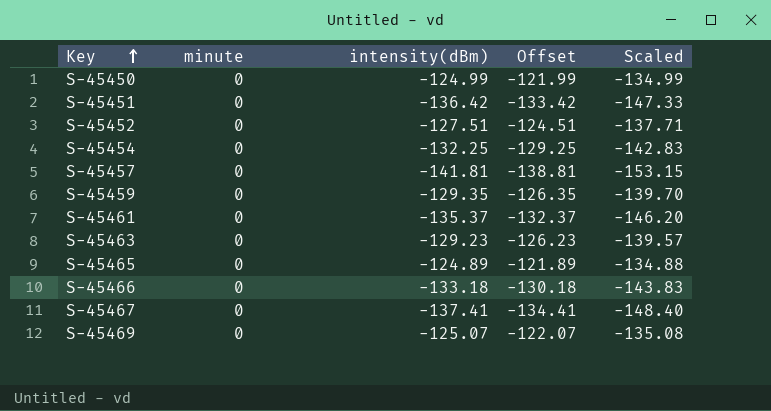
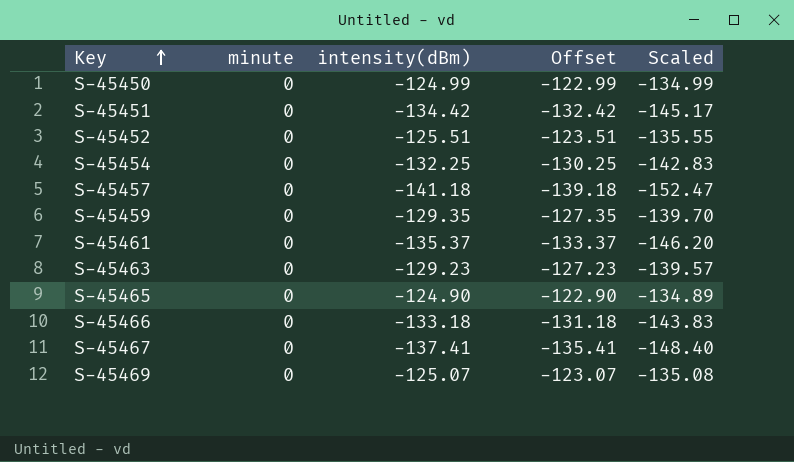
column Offset | formula: [intensity(dBm)] + 3 -> [intensity(dBm)] + 2
S-45451 | intensity(dBm): -136.42 -> -134.42
S-45451 | Scaled: -147.33 -> -145.17
S-45452 | intensity(dBm): -127.51 -> -125.51
S-45452 | Scaled: -137.71 -> -135.55
S-45457 | intensity(dBm): -141.81 -> -141.18
S-45457 | Scaled: -153.15 -> -152.47
S-45465 | intensity(dBm): -124.89 -> -124.90
S-45465 | Scaled: -134.88 -> -134.89

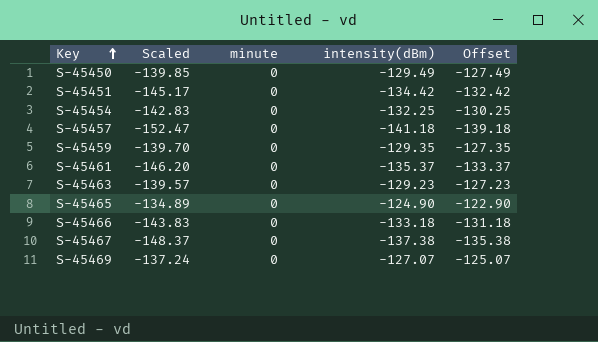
column Scaled | position: 5 -> 2
row S-45452: 0 | -125.51 | -123.51 | -135.55 -> none
S-45450 | Scaled: -134.99 -> -139.85
S-45450 | intensity(dBm): -124.99 -> -129.49
S-45450 | Offset: -122.99 -> -127.49
S-45467 | Scaled: -148.40 -> -148.37
S-45467 | intensity(dBm): -137.41 -> -137.38
S-45467 | Offset: -135.41 -> -135.38
S-45469 | Scaled: -135.08 -> -137.24
S-45469 | intensity(dBm): -125.07 -> -127.07
S-45469 | Offset: -123.07 -> -125.07

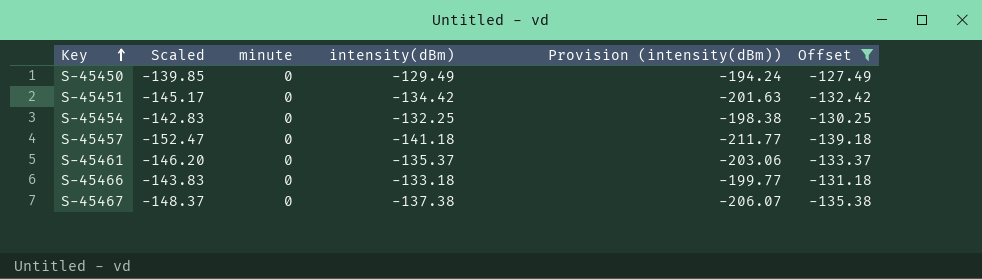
filter: none -> Offset <= -127.49
column Provision (intensity(dBm)) | formula: none -> [intensity(dBm)] * 1.5

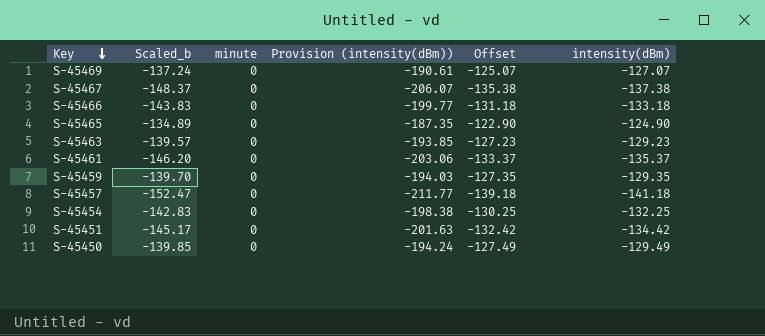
filter: Offset <= -127.49 -> none
row order: Key ascending -> Key descending
column name: Scaled -> Scaled_b
column intensity(dBm) | position: 4 -> 6

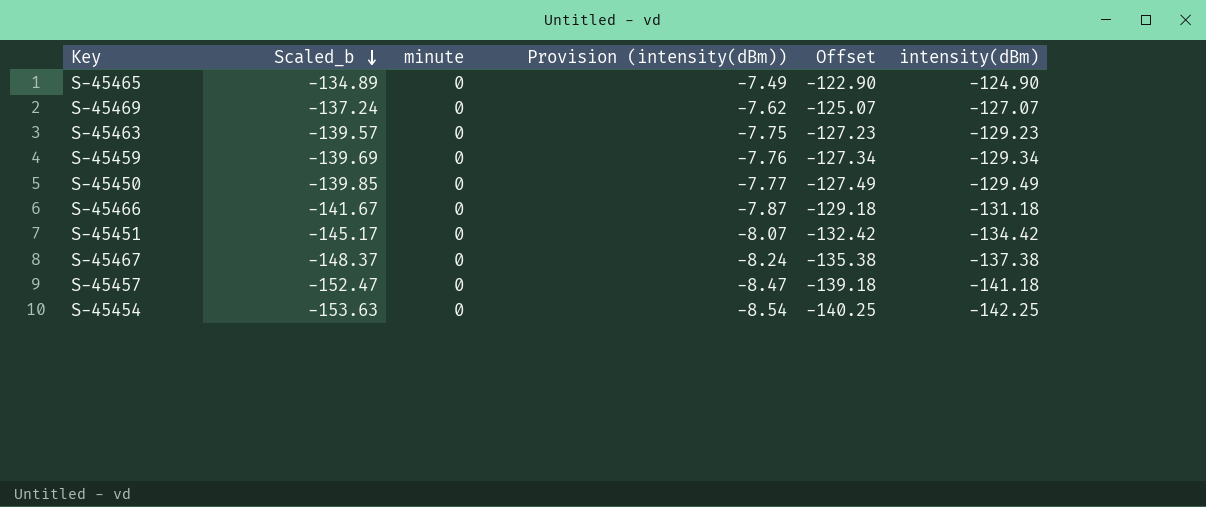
row order: Key descending -> Scaled_b descending
column Provision (intensity(dBm)) | formula: [intensity(dBm)] * 1.5 -> [intensity(dBm)] * 0.06
row S-45461: -146.20 | 0 | -203.06 | -133.37 | -135.37 -> none
S-45459 | Scaled_b: -139.70 -> -139.69
S-45459 | Offset: -127.35 -> -127.34
S-45459 | intensity(dBm): -129.35 -> -129.34
S-45466 | Scaled_b: -143.83 -> -141.67
S-45466 | Offset: -131.18 -> -129.18
S-45466 | intensity(dBm): -133.18 -> -131.18
S-45454 | Scaled_b: -142.83 -> -153.63
S-45454 | Offset: -130.25 -> -140.25
S-45454 | intensity(dBm): -132.25 -> -142.25

